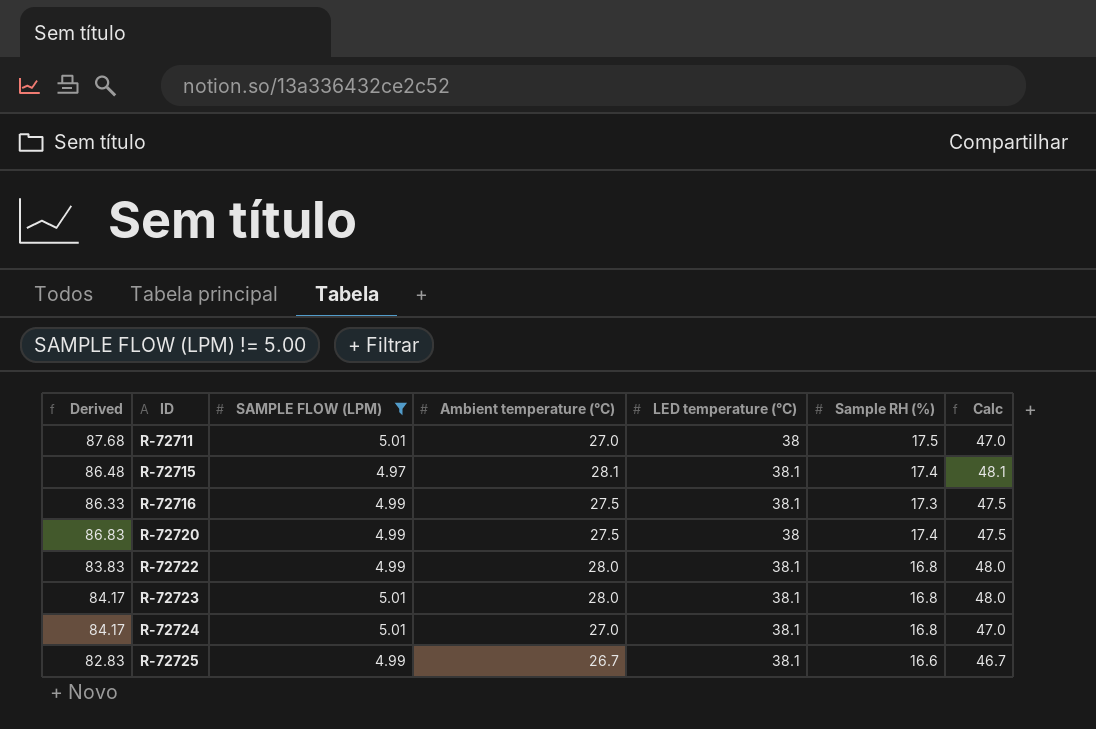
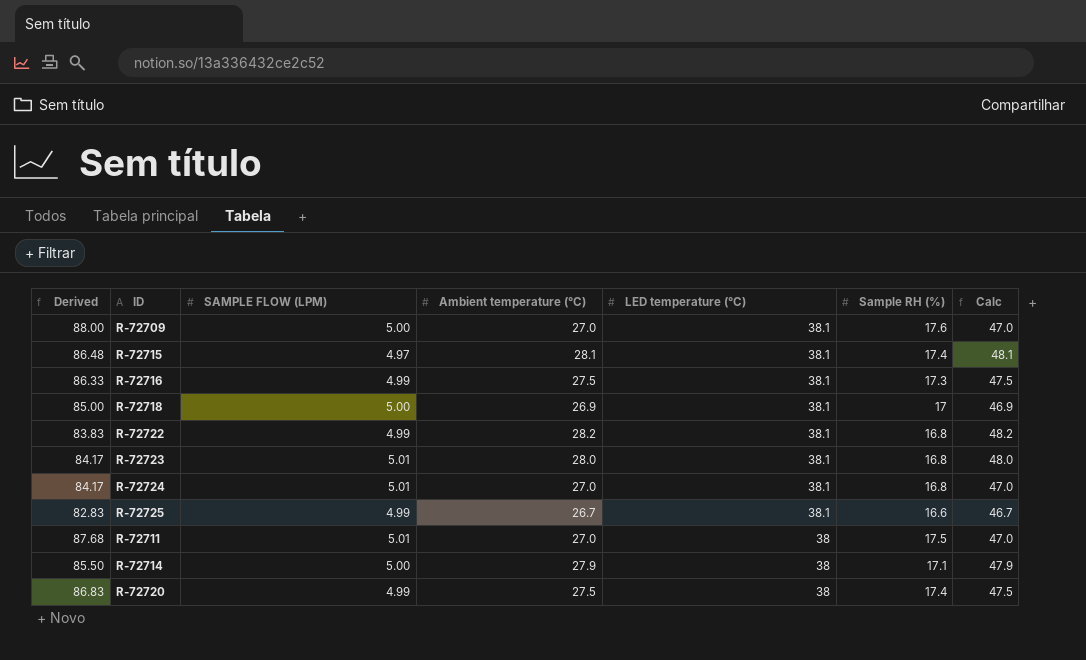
filter: SAMPLE FLOW (LPM) != 5.00 -> none
row order: ID ascending -> LED temperature (°C) descending
R-72722 | Ambient temperature (°C): 28.0 -> 28.2
R-72722 | Calc: 48.0 -> 48.2

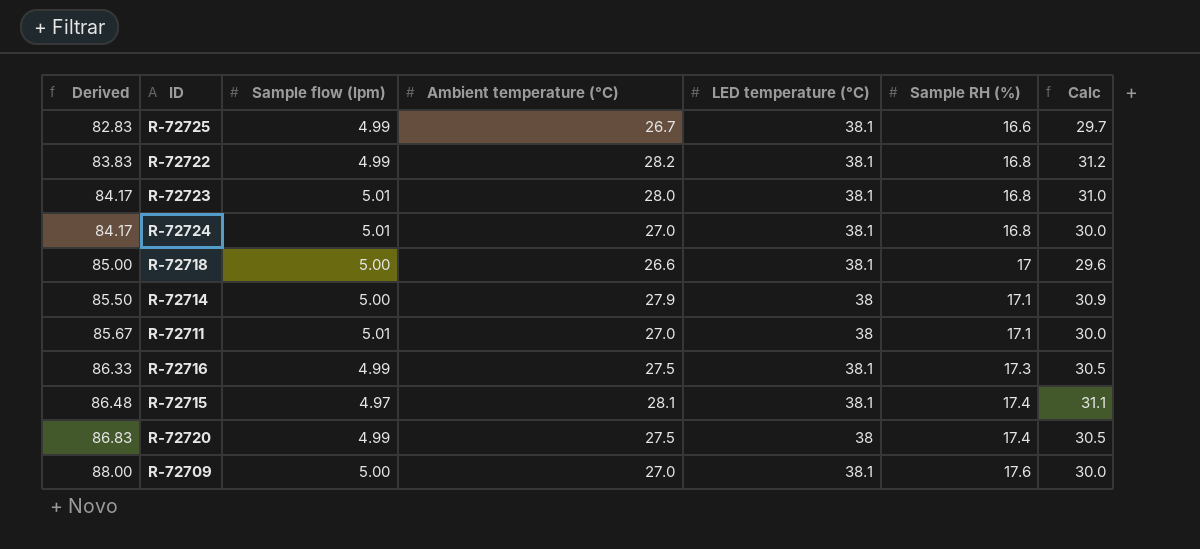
row order: LED temperature (°C) descending -> Derived ascending
column name: SAMPLE FLOW (LPM) -> Sample flow (lpm)
column Calc | formula: [Ambient temperature (°C)] + 20 -> [Ambient temperature (°C)] + 3
R-72718 | Ambient temperature (°C): 26.9 -> 26.6
R-72711 | Derived: 87.68 -> 85.67
R-72711 | Sample RH (%): 17.5 -> 17.1

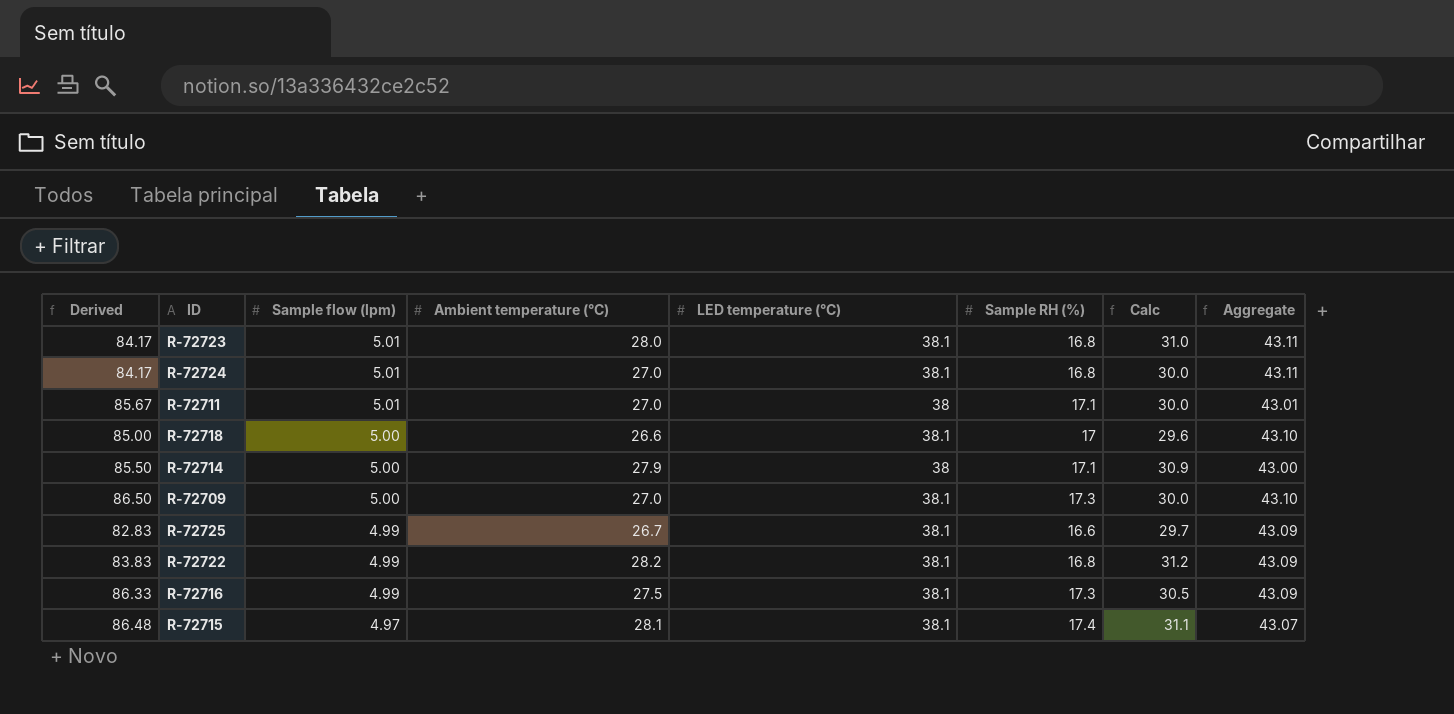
row order: Derived ascending -> Sample flow (lpm) descending
column Aggregate | formula: none -> [Sample flow (lpm)] + [LED temperature (°C)]
row R-72720: 86.83 | 4.99 | 27.5 | 38 | 17.4 | 30.5 -> none
R-72709 | Derived: 88.00 -> 86.50
R-72709 | Sample RH (%): 17.6 -> 17.3

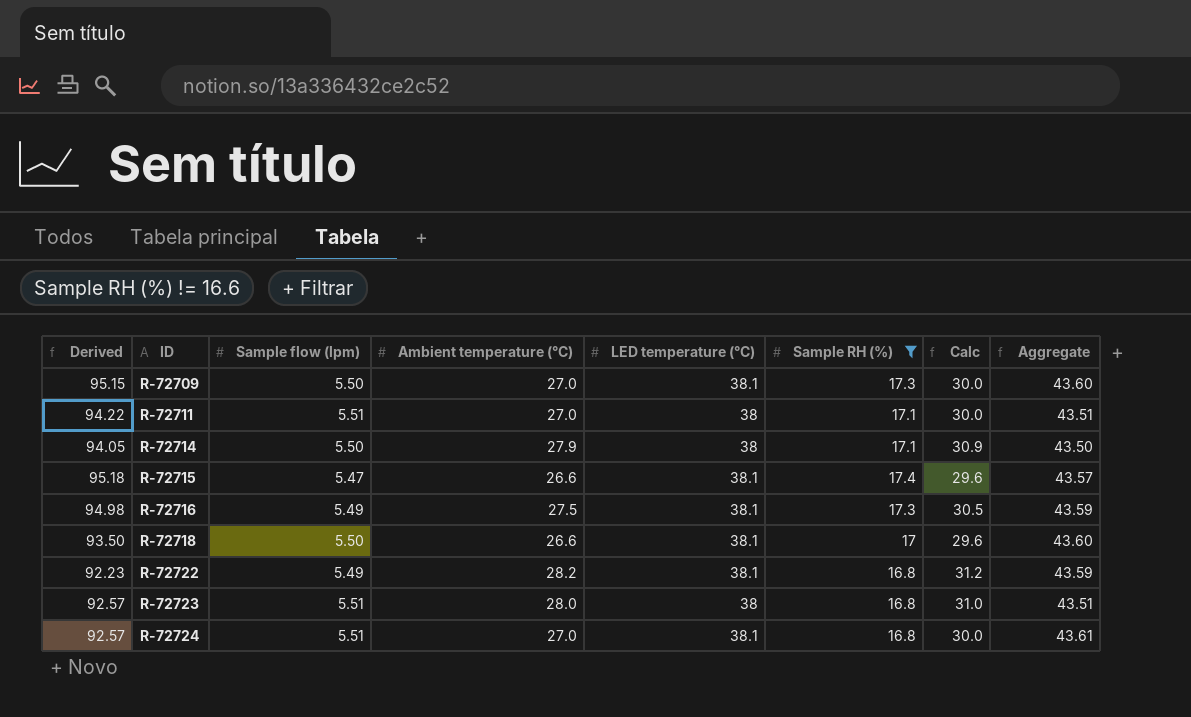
filter: none -> Sample RH (%) != 16.6
row order: Sample flow (lpm) descending -> ID ascending
R-72709 | Derived: 86.50 -> 95.15
R-72709 | Sample flow (lpm): 5.00 -> 5.50
R-72709 | Aggregate: 43.10 -> 43.60
R-72711 | Derived: 85.67 -> 94.22
R-72711 | Sample flow (lpm): 5.01 -> 5.51
R-72711 | Aggregate: 43.01 -> 43.51
R-72714 | Derived: 85.50 -> 94.05
R-72714 | Sample flow (lpm): 5.00 -> 5.50
R-72714 | Aggregate: 43.00 -> 43.50
R-72715 | Derived: 86.48 -> 95.18
R-72715 | Sample flow (lpm): 4.97 -> 5.47
R-72715 | Ambient temperature (°C): 28.1 -> 26.6
R-72715 | Calc: 31.1 -> 29.6
R-72715 | Aggregate: 43.07 -> 43.57
R-72716 | Derived: 86.33 -> 94.98
R-72716 | Sample flow (lpm): 4.99 -> 5.49
R-72716 | Aggregate: 43.09 -> 43.59
R-72718 | Derived: 85.00 -> 93.50
R-72718 | Sample flow (lpm): 5.00 -> 5.50
R-72718 | Aggregate: 43.10 -> 43.60
R-72722 | Derived: 83.83 -> 92.23
R-72722 | Sample flow (lpm): 4.99 -> 5.49
R-72722 | Aggregate: 43.09 -> 43.59
R-72723 | Derived: 84.17 -> 92.57
R-72723 | Sample flow (lpm): 5.01 -> 5.51
R-72723 | LED temperature (°C): 38.1 -> 38
R-72723 | Aggregate: 43.11 -> 43.51
R-72724 | Derived: 84.17 -> 92.57
R-72724 | Sample flow (lpm): 5.01 -> 5.51
R-72724 | Aggregate: 43.11 -> 43.61

